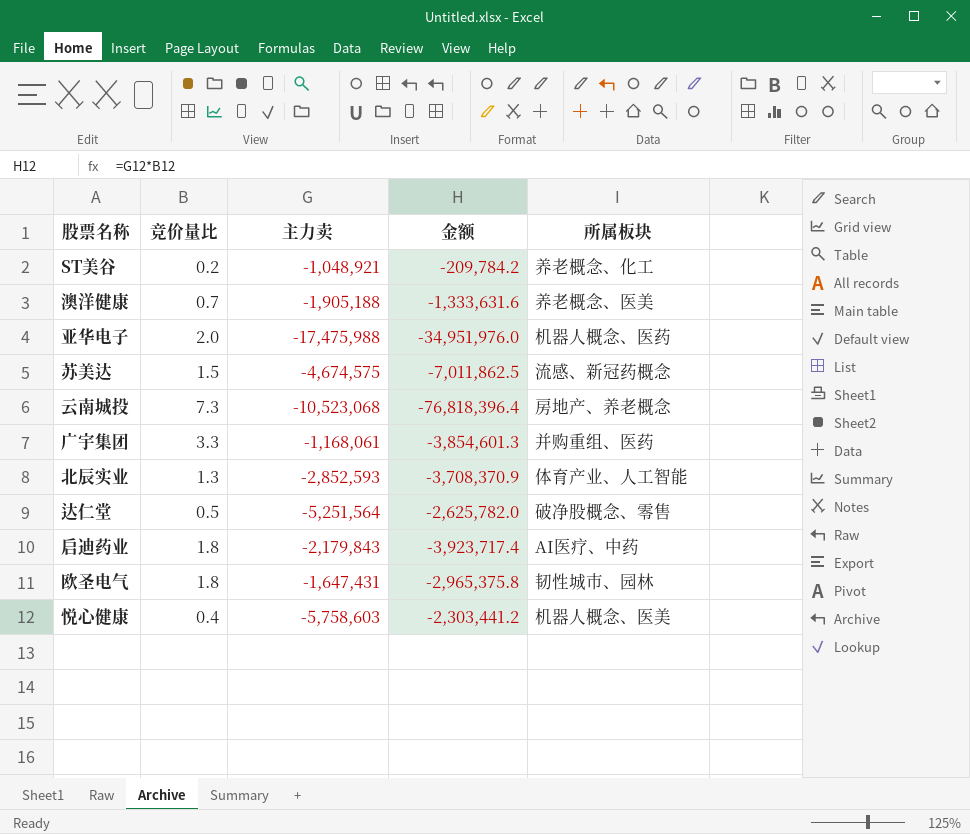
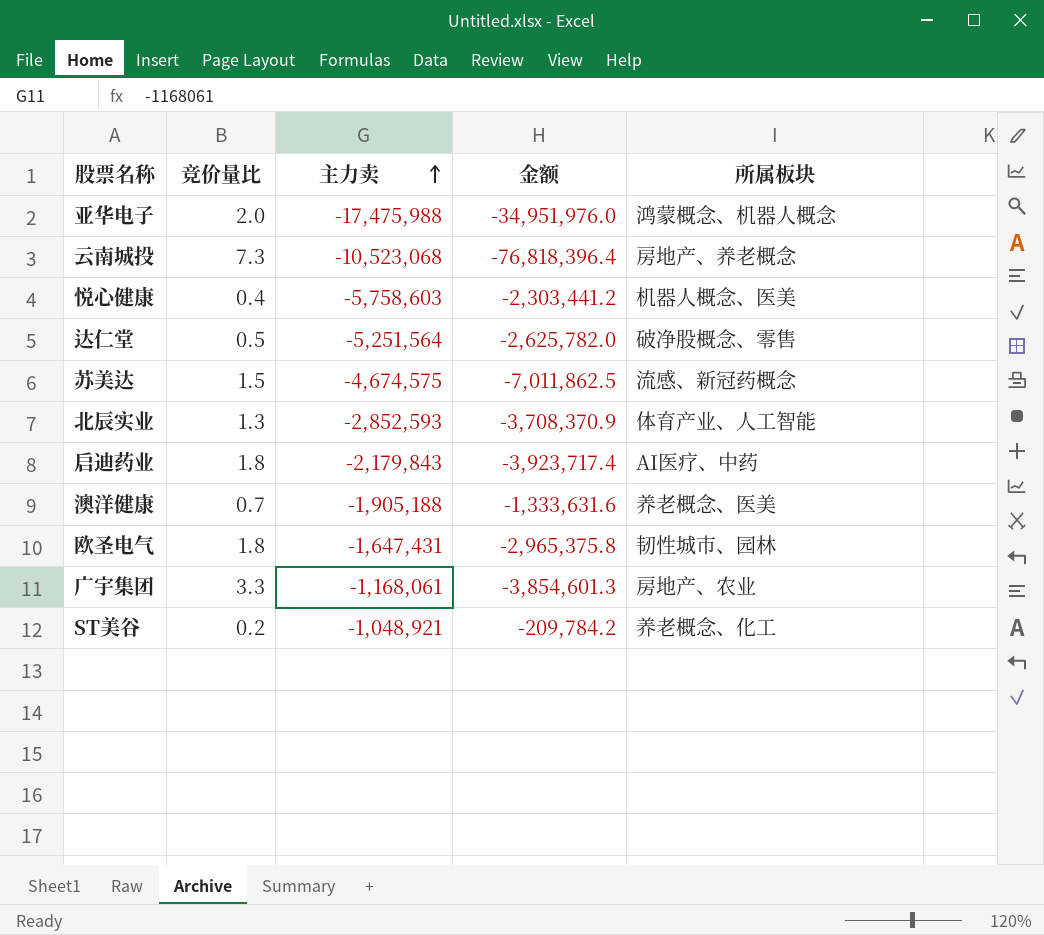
row order: none -> 主力卖 ascending
亚华电子 | 所属板块: 机器人概念、医药 -> 鸿蒙概念、机器人概念
广宇集团 | 所属板块: 并购重组、医药 -> 房地产、农业

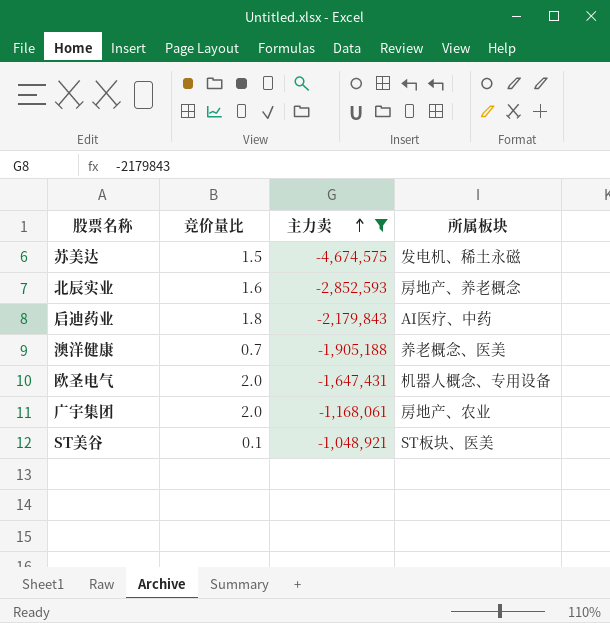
filter: none -> 主力卖 >= -4,674,575
column 金额 | formula: [竞价量比] * [主力卖] -> none
苏美达 | 所属板块: 流感、新冠药概念 -> 发电机、稀土永磁
北辰实业 | 竞价量比: 1.3 -> 1.6
北辰实业 | 所属板块: 体育产业、人工智能 -> 房地产、养老概念
欧圣电气 | 竞价量比: 1.8 -> 2.0
欧圣电气 | 所属板块: 韧性城市、园林 -> 机器人概念、专用设备
广宇集团 | 竞价量比: 3.3 -> 2.0
ST美谷 | 竞价量比: 0.2 -> 0.1
ST美谷 | 所属板块: 养老概念、化工 -> ST板块、医美

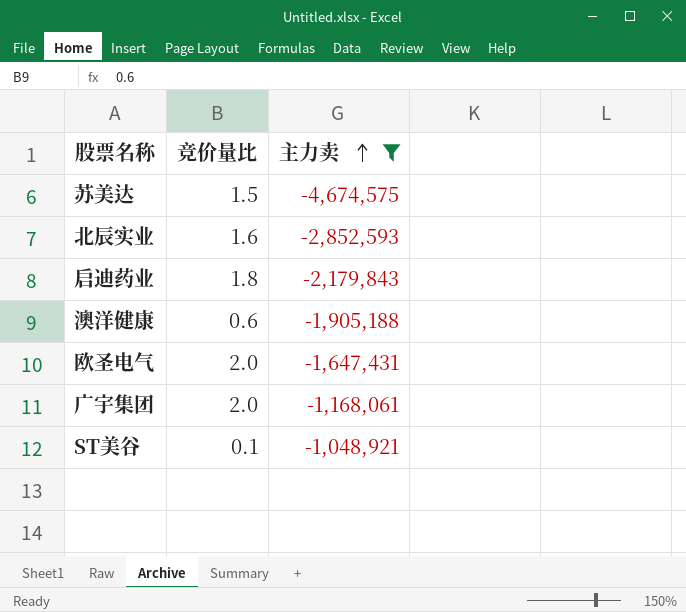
column 所属板块 | position: 4 -> none
澳洋健康 | 竞价量比: 0.7 -> 0.6

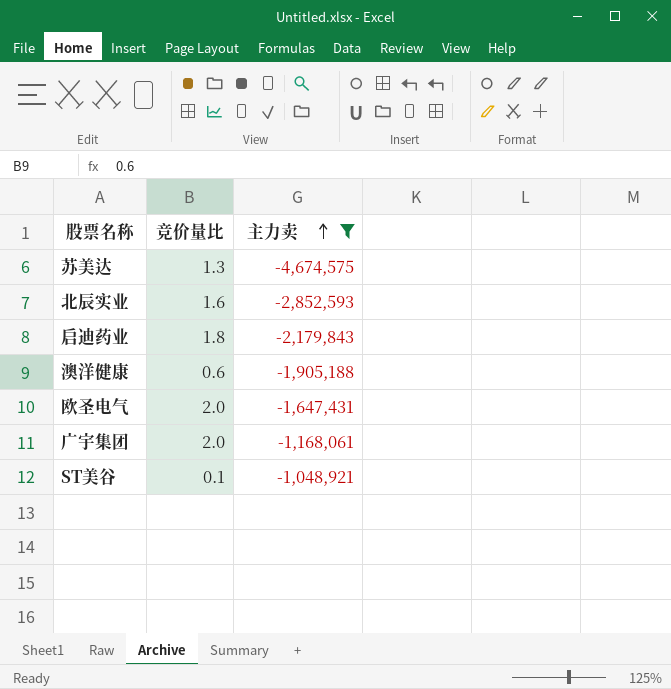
苏美达 | 竞价量比: 1.5 -> 1.3

